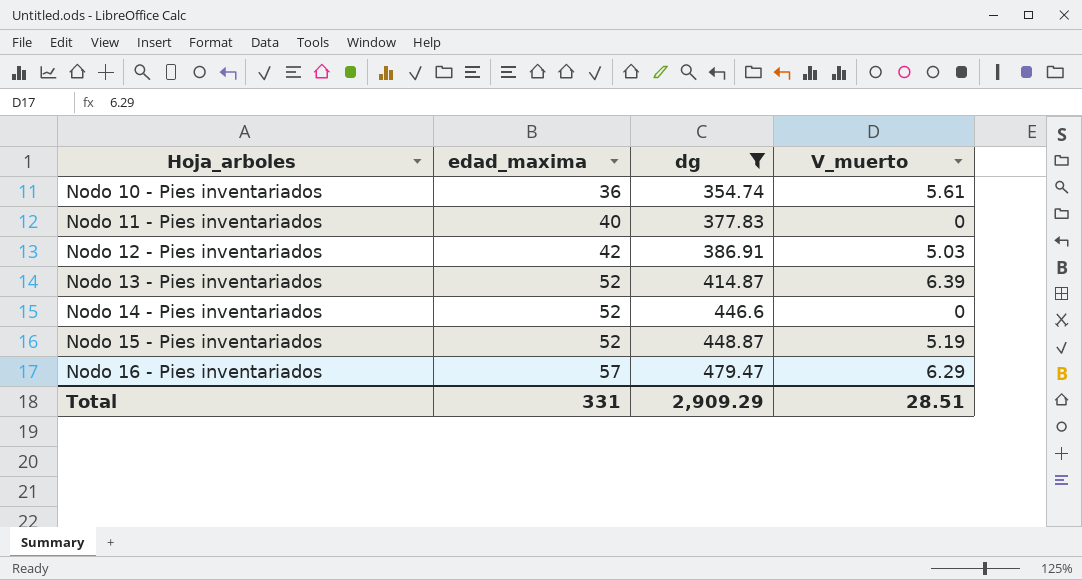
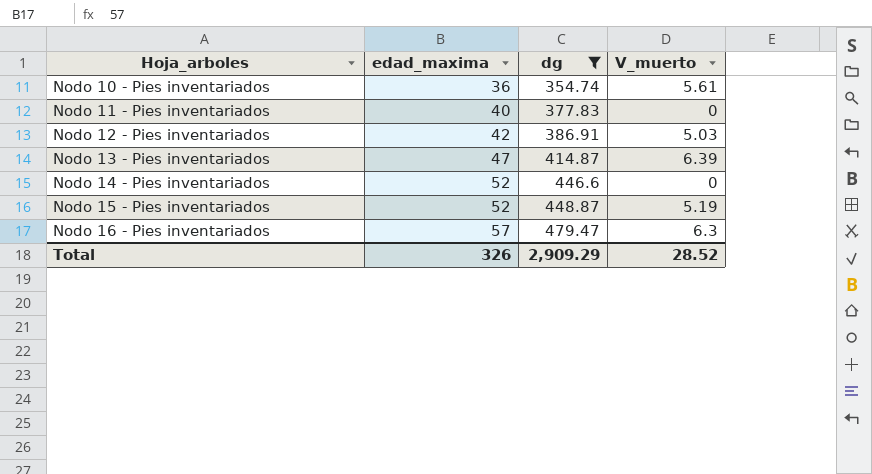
Nodo 13 - Pies inventariados | edad_maxima: 52 -> 47
Nodo 16 - Pies inventariados | V_muerto: 6.29 -> 6.3
Total | edad_maxima: 331 -> 326
Total | V_muerto: 28.51 -> 28.52

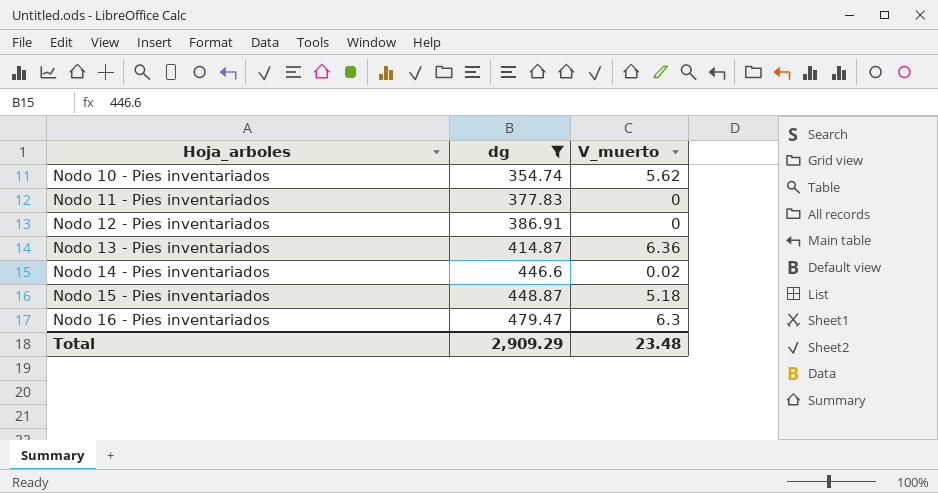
column edad_maxima | position: 2 -> none
Nodo 10 - Pies inventariados | V_muerto: 5.61 -> 5.62
Nodo 12 - Pies inventariados | V_muerto: 5.03 -> 0
Nodo 13 - Pies inventariados | V_muerto: 6.39 -> 6.36
Nodo 14 - Pies inventariados | V_muerto: 0 -> 0.02
Nodo 15 - Pies inventariados | V_muerto: 5.19 -> 5.18
Total | V_muerto: 28.52 -> 23.48

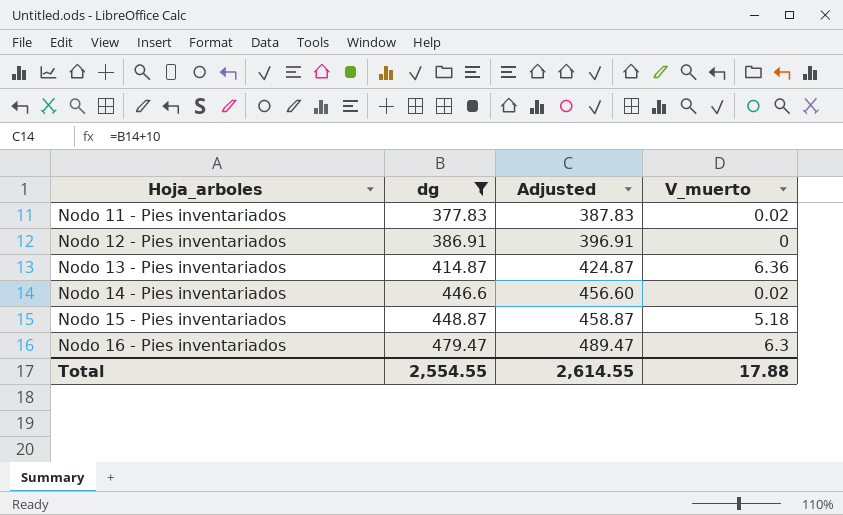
column Adjusted | formula: none -> [dg] + 10
row Nodo 10 - Pies inventariados: 354.74 | 5.62 -> none
Nodo 11 - Pies inventariados | V_muerto: 0 -> 0.02
Total | dg: 2,909.29 -> 2,554.55
Total | V_muerto: 23.48 -> 17.88

